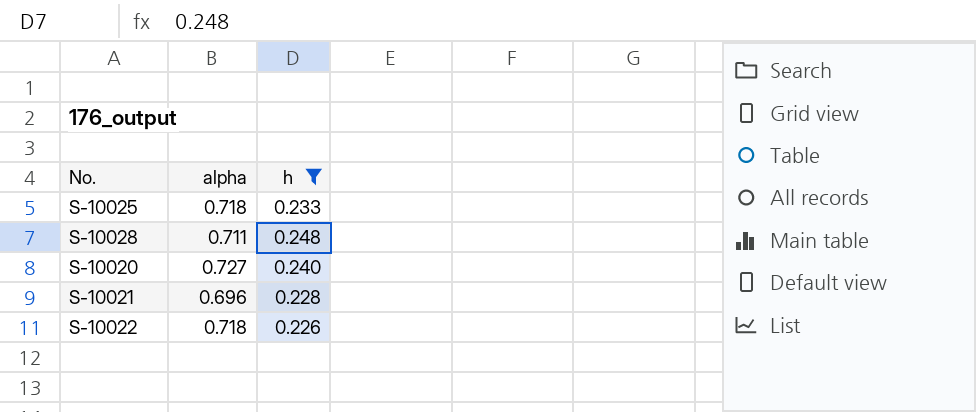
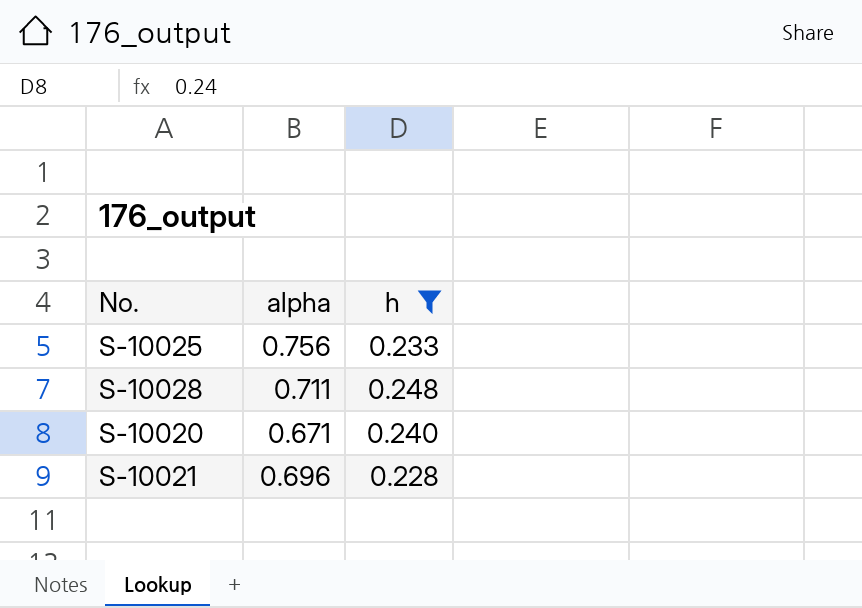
row S-10022: 0.718 | 0.226 -> none
S-10025 | alpha: 0.718 -> 0.756
S-10020 | alpha: 0.727 -> 0.671

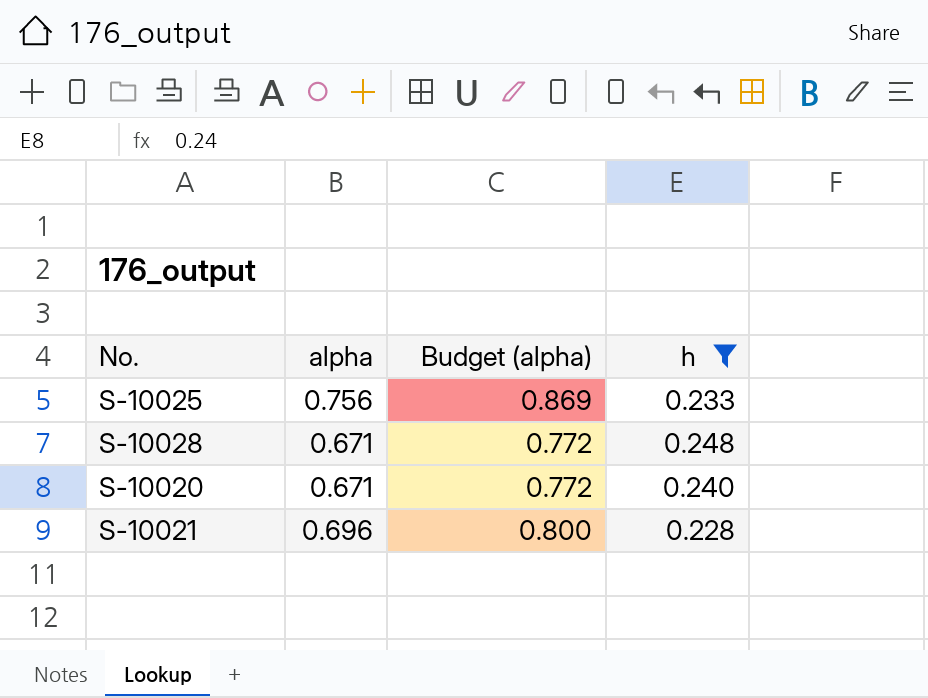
column Budget (alpha) | formula: none -> [alpha] * 1.15
S-10028 | alpha: 0.711 -> 0.671

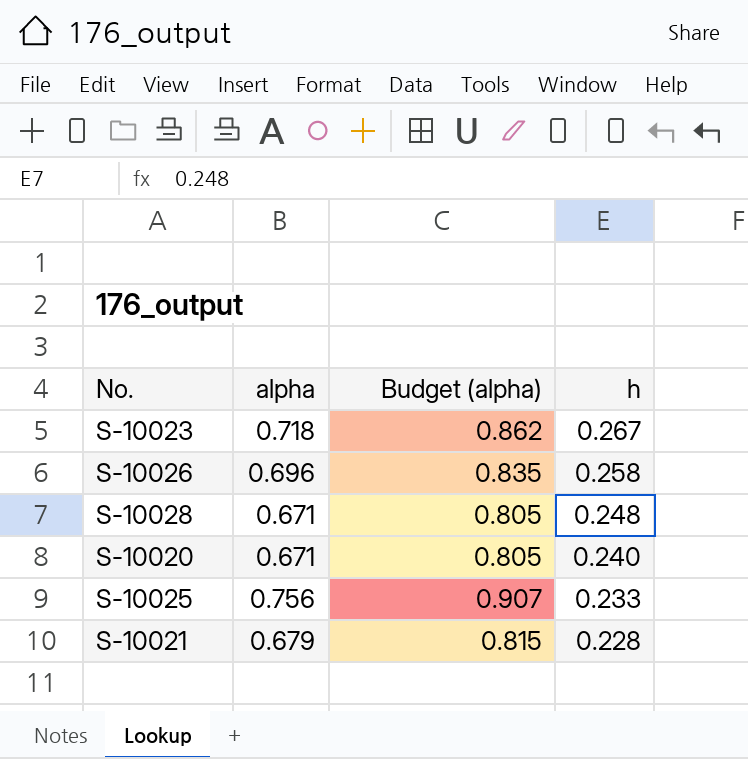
filter: h <= 0.248 -> none
row order: none -> h descending
column Budget (alpha) | formula: [alpha] * 1.15 -> [alpha] * 1.2
S-10021 | alpha: 0.696 -> 0.679

